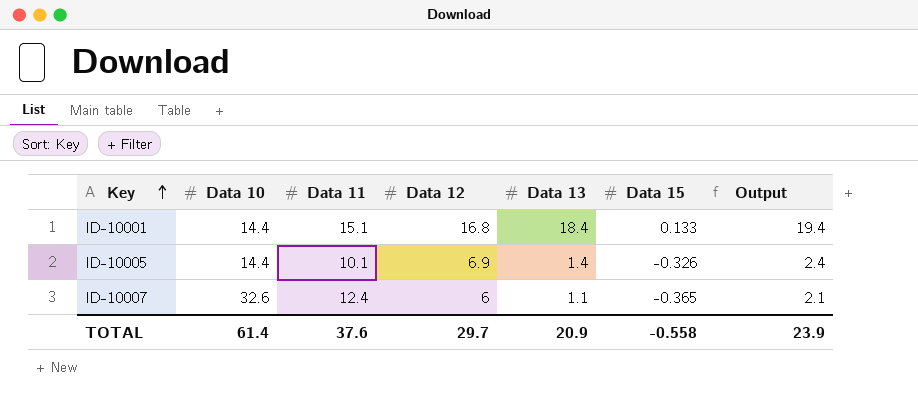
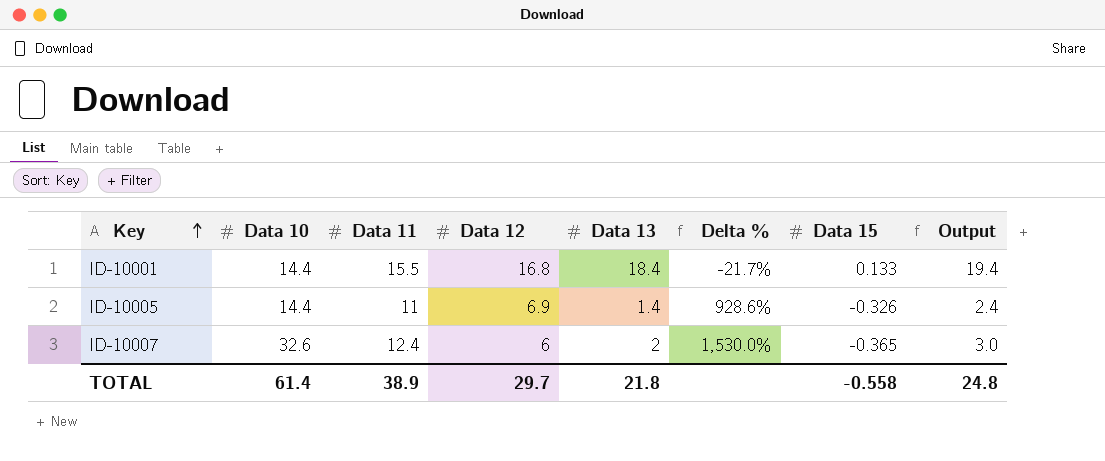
column Delta % | formula: none -> ([Data 10] - [Data 13]) / [Data 13]
ID-10001 | Data 11: 15.1 -> 15.5
ID-10005 | Data 11: 10.1 -> 11
ID-10007 | Data 13: 1.1 -> 2
ID-10007 | Output: 2.1 -> 3.0
TOTAL | Data 11: 37.6 -> 38.9
TOTAL | Data 13: 20.9 -> 21.8
TOTAL | Output: 23.9 -> 24.8

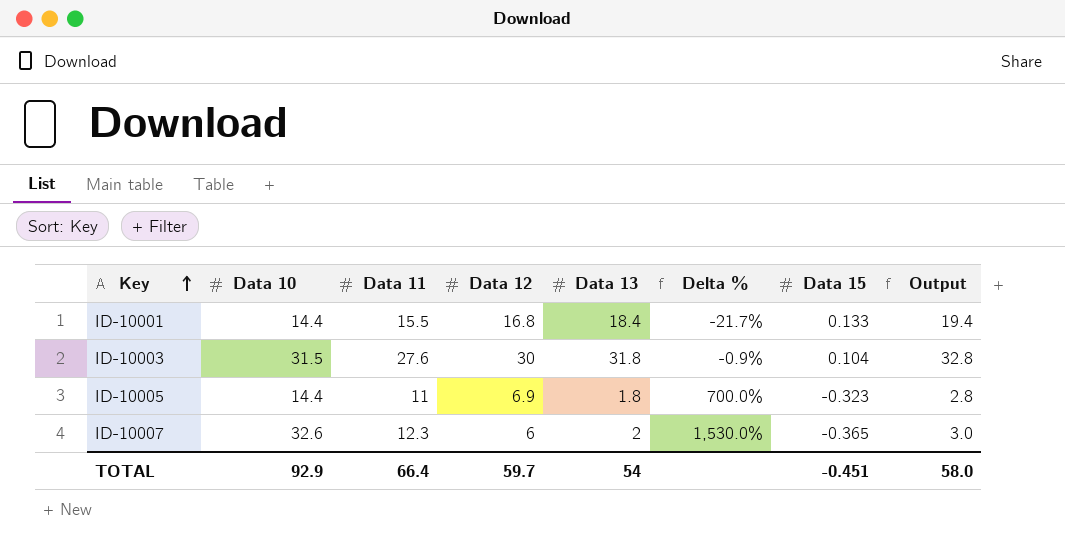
row ID-10003: none -> 31.5 | 27.6 | 30 | 31.8 | -0.9% | 0.104 | 32.8
ID-10005 | Data 13: 1.4 -> 1.8
ID-10005 | Delta %: 928.6% -> 700.0%
ID-10005 | Data 15: -0.326 -> -0.323
ID-10005 | Output: 2.4 -> 2.8
ID-10007 | Data 11: 12.4 -> 12.3
TOTAL | Data 10: 61.4 -> 92.9
TOTAL | Data 11: 38.9 -> 66.4
TOTAL | Data 12: 29.7 -> 59.7
TOTAL | Data 13: 21.8 -> 54
TOTAL | Data 15: -0.558 -> -0.451
TOTAL | Output: 24.8 -> 58.0

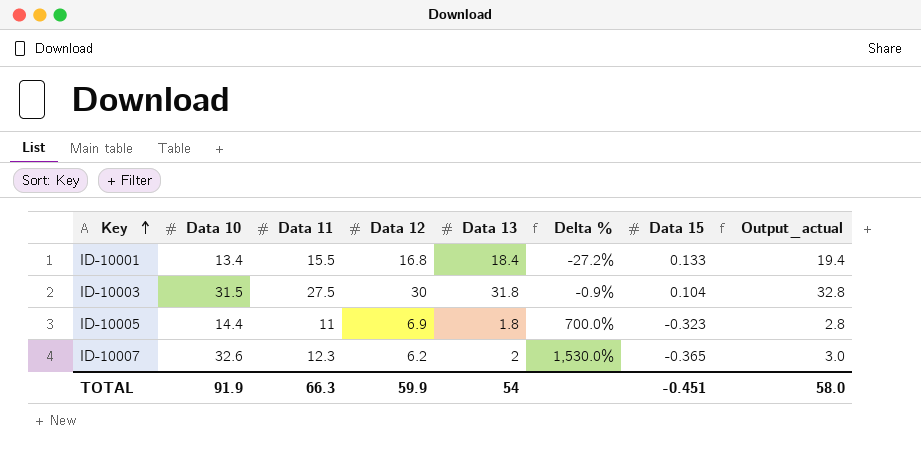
column name: Output -> Output_actual
ID-10001 | Data 10: 14.4 -> 13.4
ID-10001 | Delta %: -21.7% -> -27.2%
ID-10003 | Data 11: 27.6 -> 27.5
ID-10007 | Data 12: 6 -> 6.2
TOTAL | Data 10: 92.9 -> 91.9
TOTAL | Data 11: 66.4 -> 66.3
TOTAL | Data 12: 59.7 -> 59.9

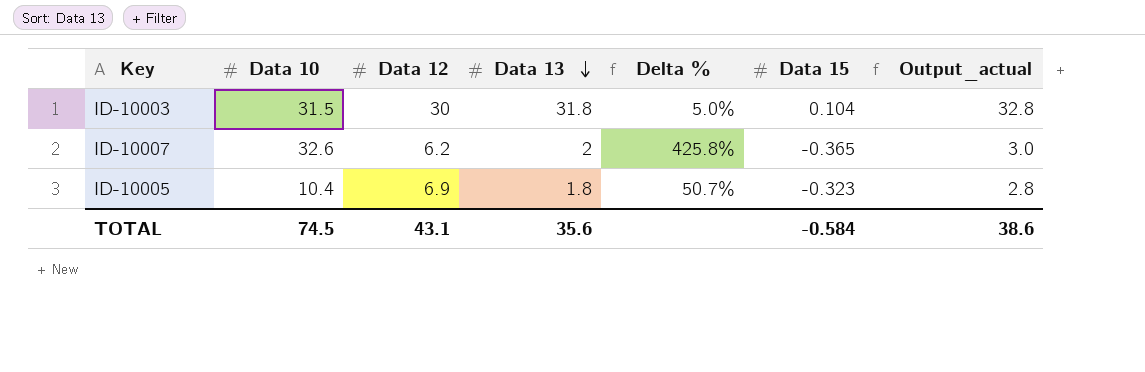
row order: Key ascending -> Data 13 descending
column Data 11 | position: 3 -> none
column Delta % | formula: ([Data 10] - [Data 13]) / [Data 13] -> ([Data 10] - [Data 12]) / [Data 12]
row ID-10001: 13.4 | 15.5 | 16.8 | 18.4 | -27.2% | 0.133 | 19.4 -> none
ID-10005 | Data 10: 14.4 -> 10.4
TOTAL | Data 10: 91.9 -> 74.5
TOTAL | Data 12: 59.9 -> 43.1
TOTAL | Data 13: 54 -> 35.6
TOTAL | Data 15: -0.451 -> -0.584
TOTAL | Output_actual: 58.0 -> 38.6

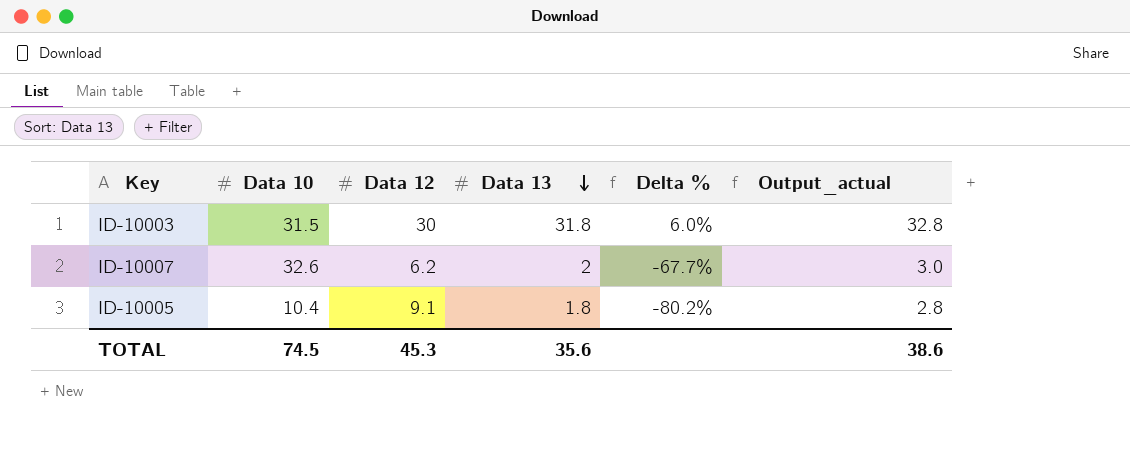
column Data 15 | position: 6 -> none
column Delta % | formula: ([Data 10] - [Data 12]) / [Data 12] -> ([Data 13] - [Data 12]) / [Data 12]
ID-10005 | Data 12: 6.9 -> 9.1
TOTAL | Data 12: 43.1 -> 45.3

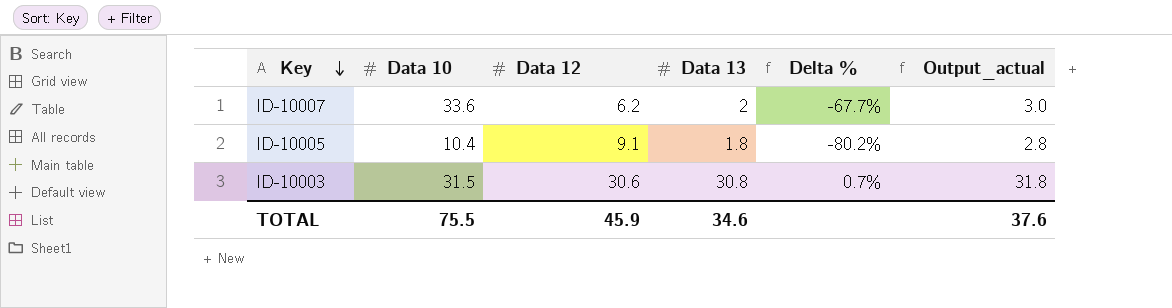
row order: Data 13 descending -> Key descending
ID-10007 | Data 10: 32.6 -> 33.6
ID-10003 | Data 12: 30 -> 30.6
ID-10003 | Data 13: 31.8 -> 30.8
ID-10003 | Delta %: 6.0% -> 0.7%
ID-10003 | Output_actual: 32.8 -> 31.8
TOTAL | Data 10: 74.5 -> 75.5
TOTAL | Data 12: 45.3 -> 45.9
TOTAL | Data 13: 35.6 -> 34.6
TOTAL | Output_actual: 38.6 -> 37.6

